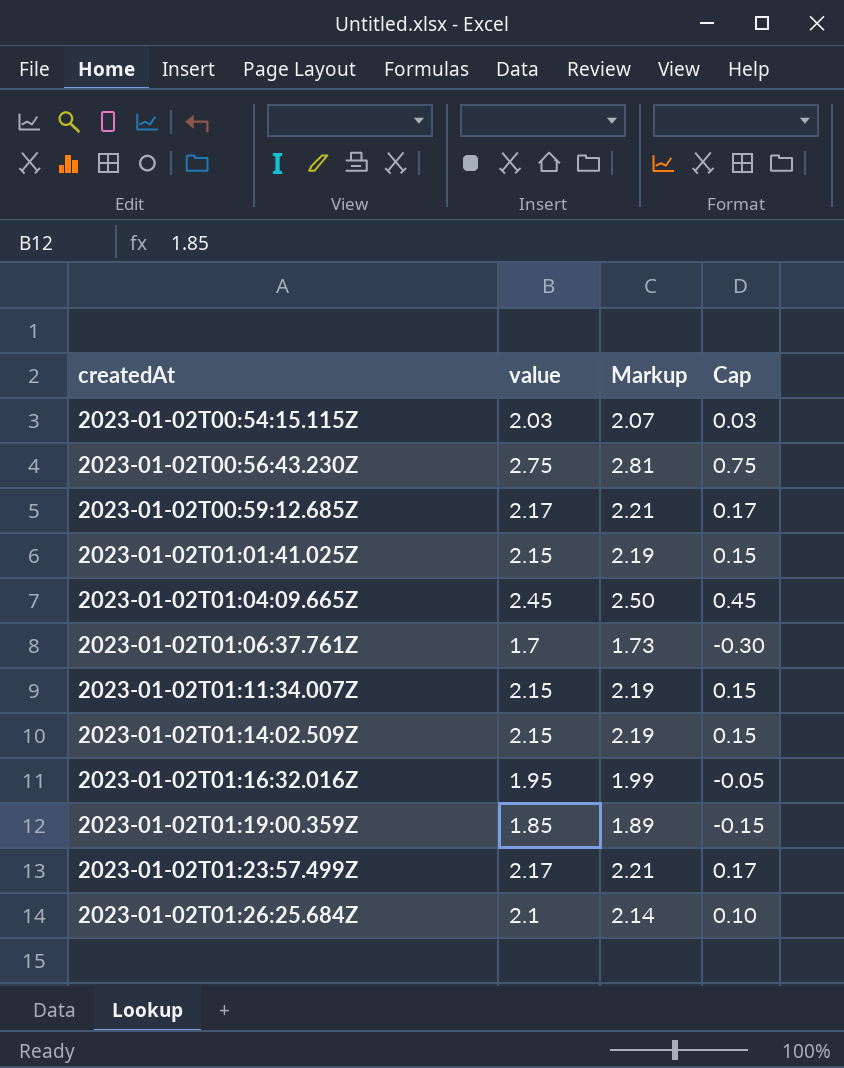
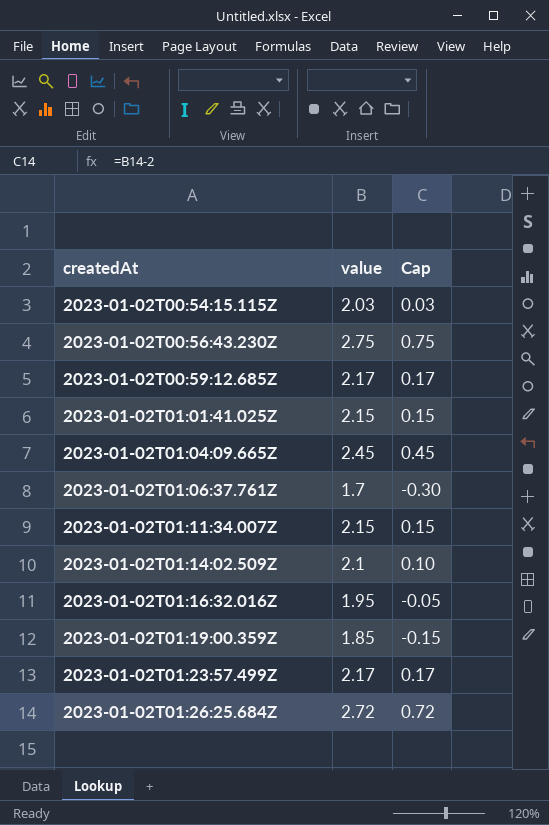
column Markup | formula: [value] * 1.02 -> none
2023-01-02T01:14:02.509Z | value: 2.15 -> 2.1
2023-01-02T01:14:02.509Z | Cap: 0.15 -> 0.10
2023-01-02T01:26:25.684Z | value: 2.1 -> 2.72
2023-01-02T01:26:25.684Z | Cap: 0.10 -> 0.72

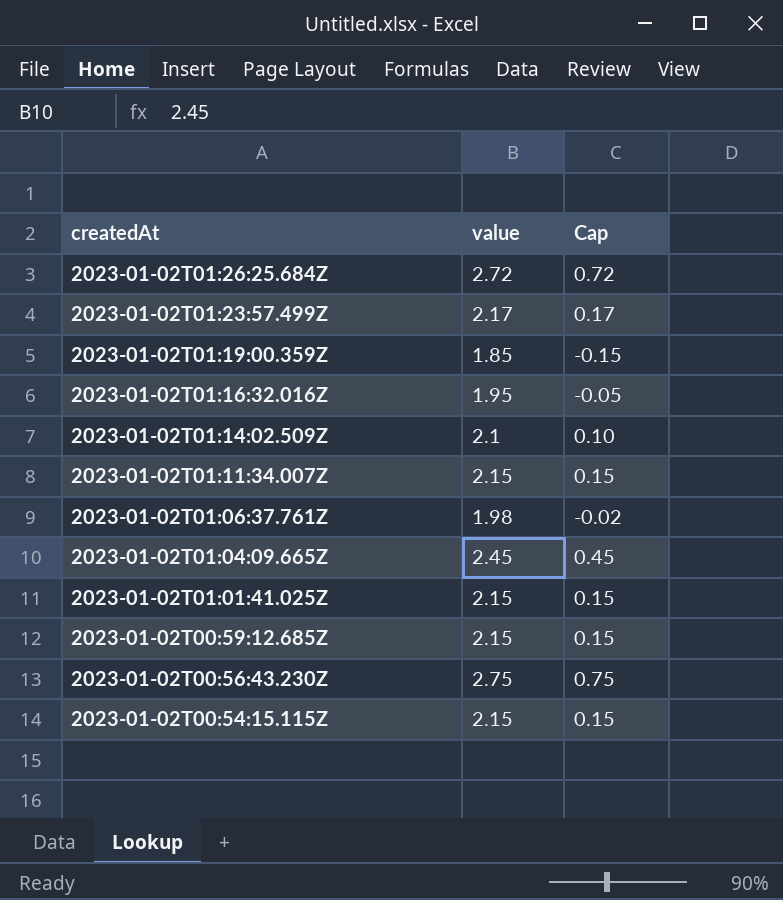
row order: createdAt ascending -> createdAt descending
2023-01-02T01:06:37.761Z | value: 1.7 -> 1.98
2023-01-02T01:06:37.761Z | Cap: -0.30 -> -0.02
2023-01-02T00:59:12.685Z | value: 2.17 -> 2.15
2023-01-02T00:59:12.685Z | Cap: 0.17 -> 0.15
2023-01-02T00:54:15.115Z | value: 2.03 -> 2.15
2023-01-02T00:54:15.115Z | Cap: 0.03 -> 0.15

